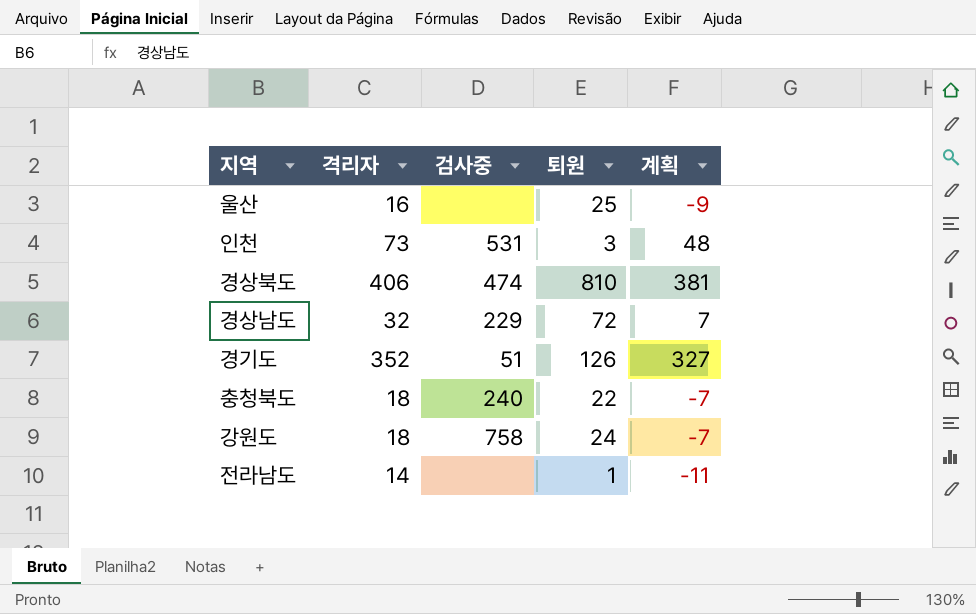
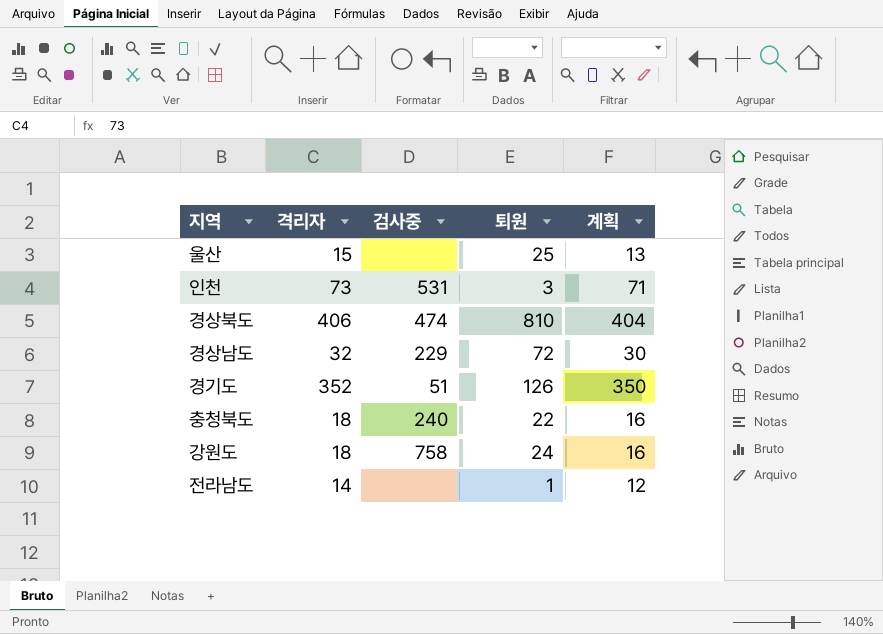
column 계획 | formula: [격리자] - 25 -> [격리자] - 2
울산 | 격리자: 16 -> 15

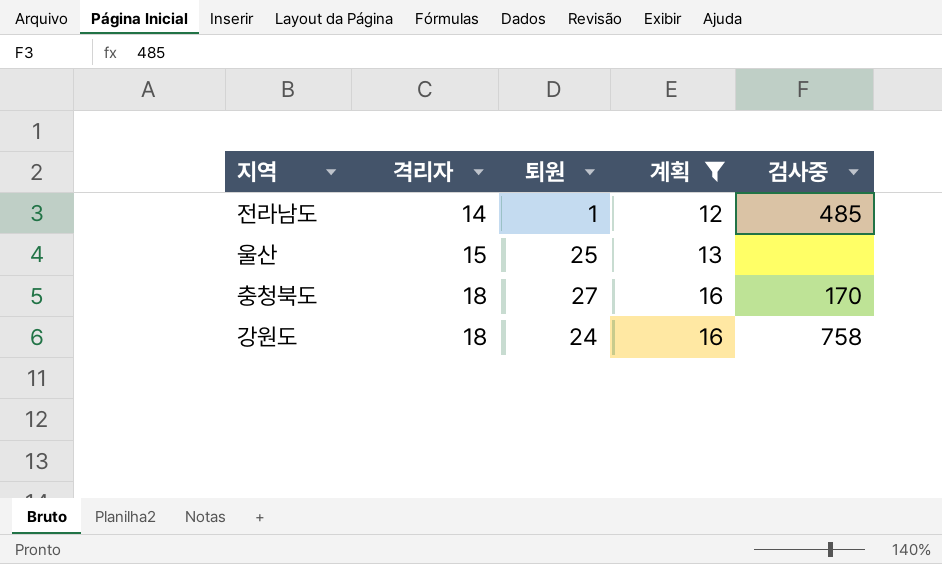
filter: none -> 계획 <= 16
row order: none -> 격리자 ascending
column 검사중 | position: 3 -> 5
전라남도 | 검사중: none -> 485
충청북도 | 퇴원: 22 -> 27
충청북도 | 검사중: 240 -> 170

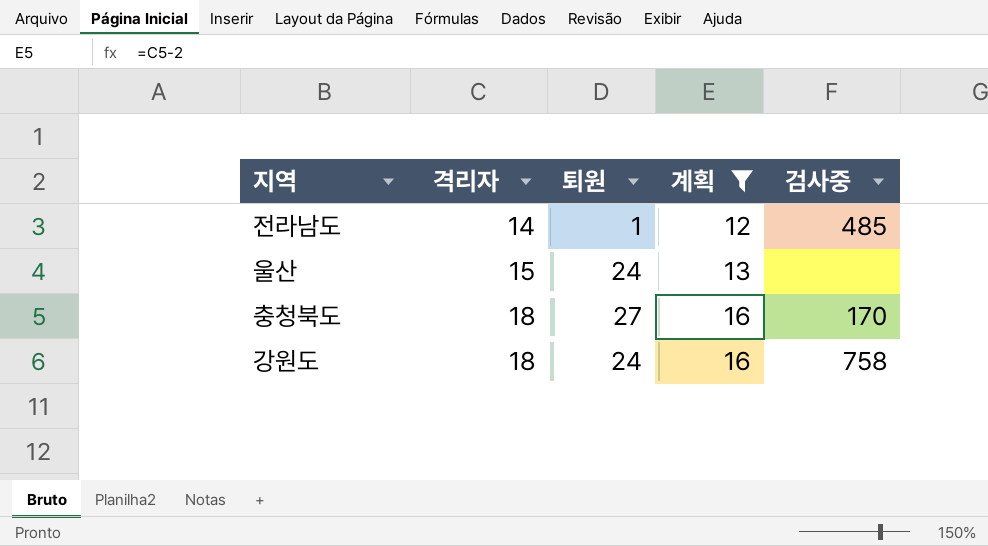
울산 | 퇴원: 25 -> 24

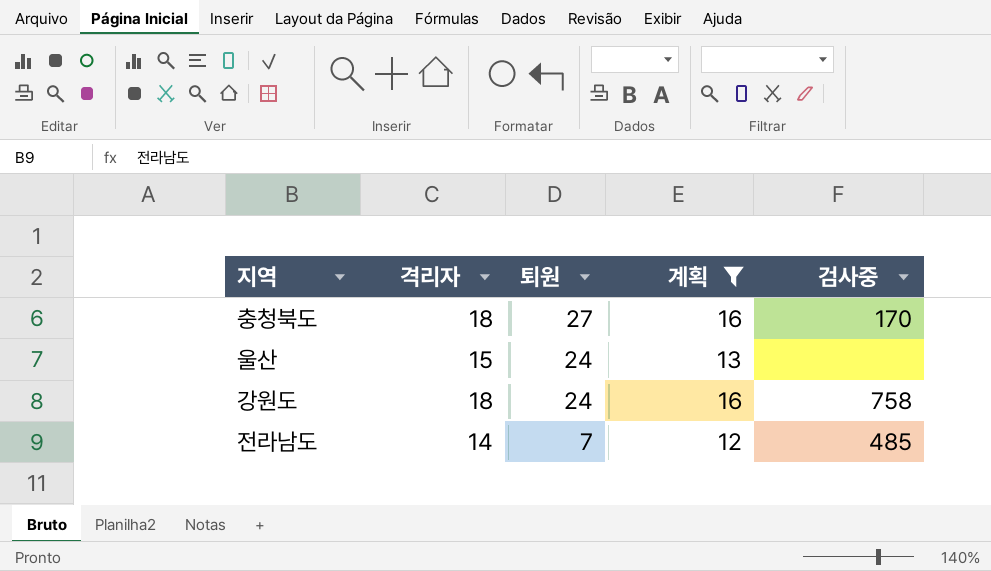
row order: 격리자 ascending -> 퇴원 descending
전라남도 | 퇴원: 1 -> 7

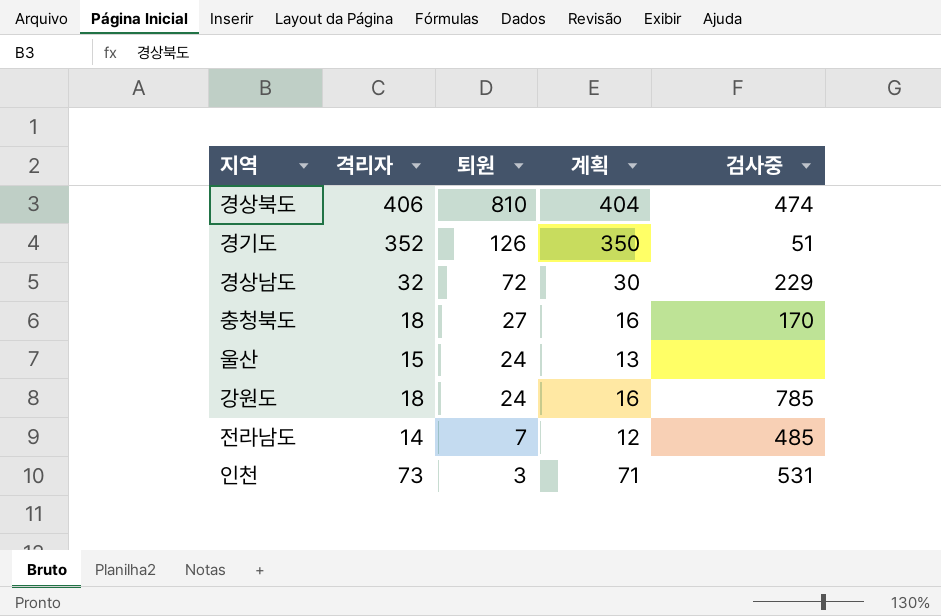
filter: 계획 <= 16 -> none
강원도 | 검사중: 758 -> 785

